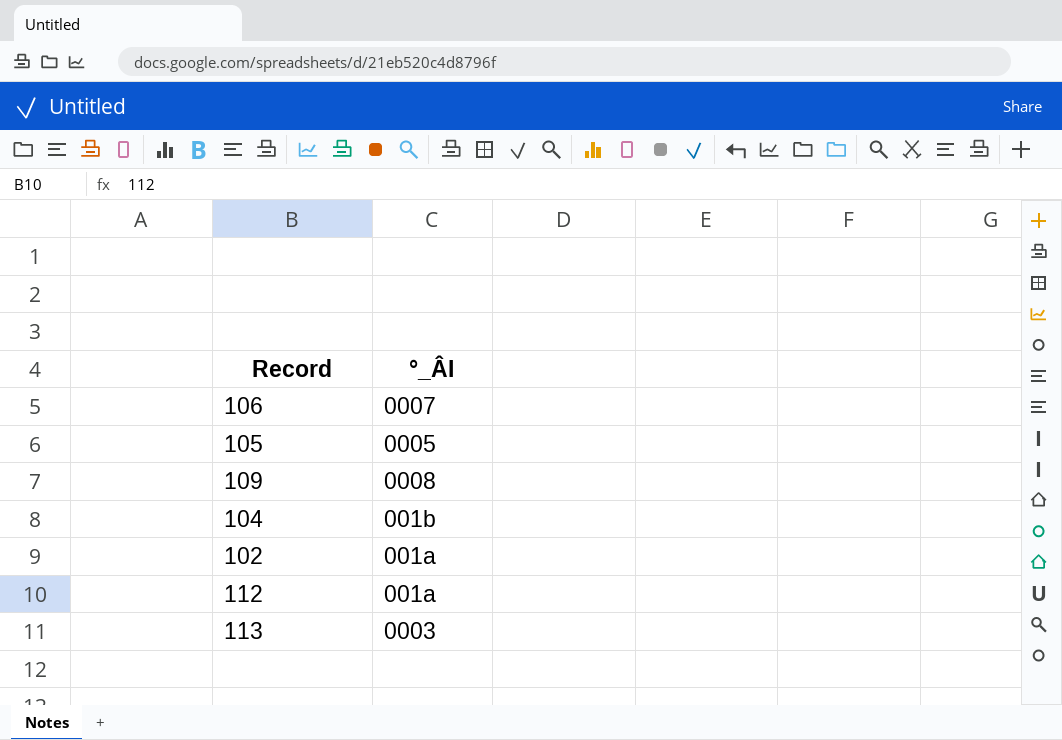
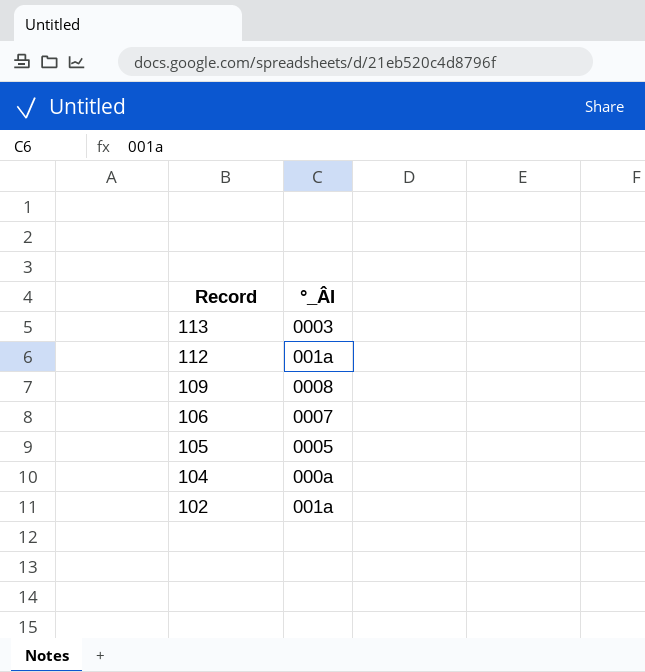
row order: none -> Record descending
104 | °_ÂI: 001b -> 000a

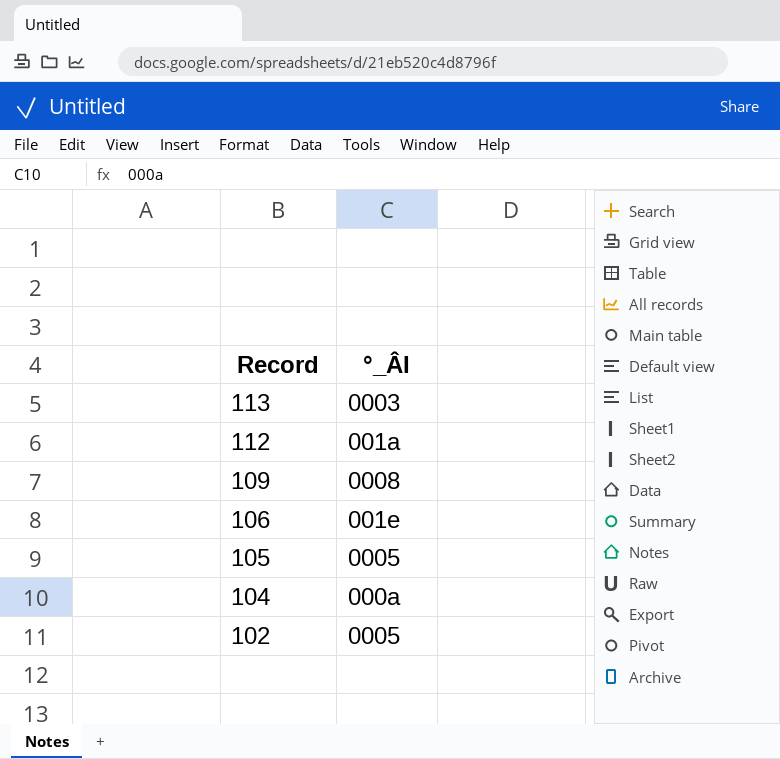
106 | °_ÂI: 0007 -> 001e
102 | °_ÂI: 001a -> 0005

